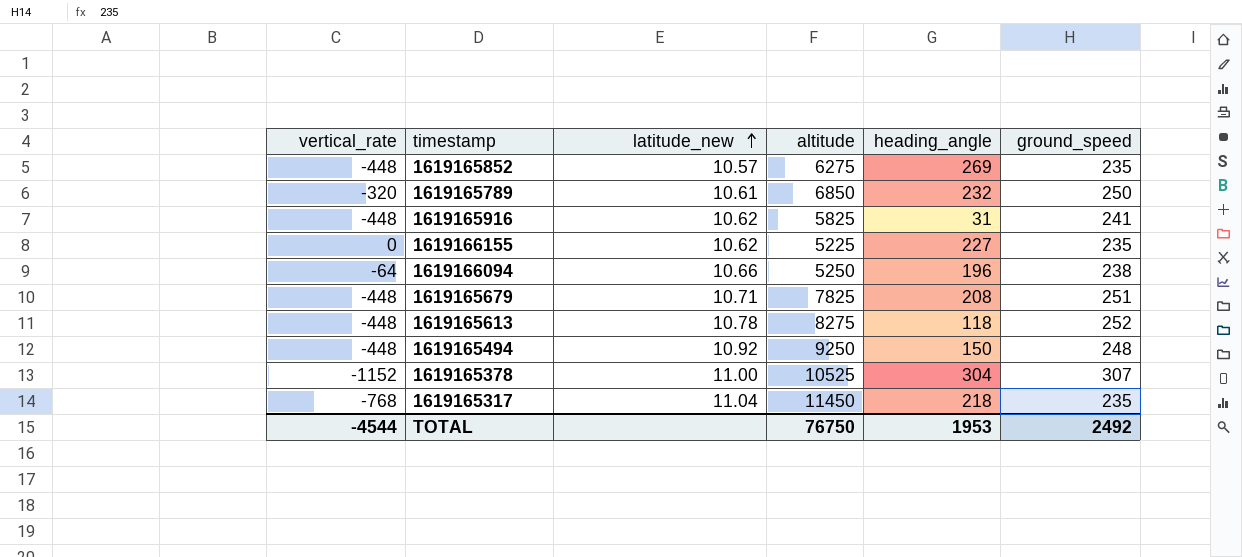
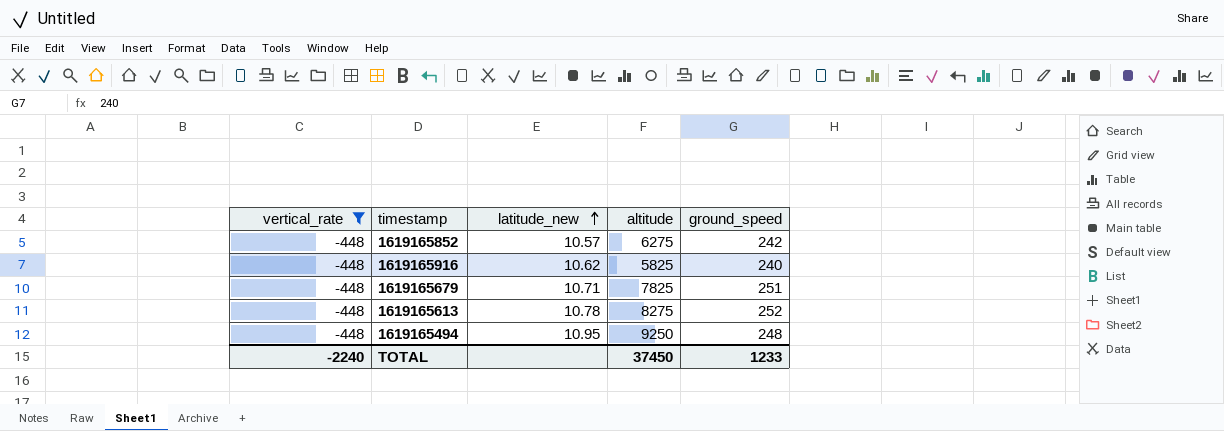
filter: none -> vertical_rate = -448
column heading_angle | position: 5 -> none
1619165852 | ground_speed: 235 -> 242
1619165916 | ground_speed: 241 -> 240
1619165494 | latitude_new: 10.92 -> 10.95
TOTAL | vertical_rate: -4544 -> -2240
TOTAL | altitude: 76750 -> 37450
TOTAL | ground_speed: 2492 -> 1233

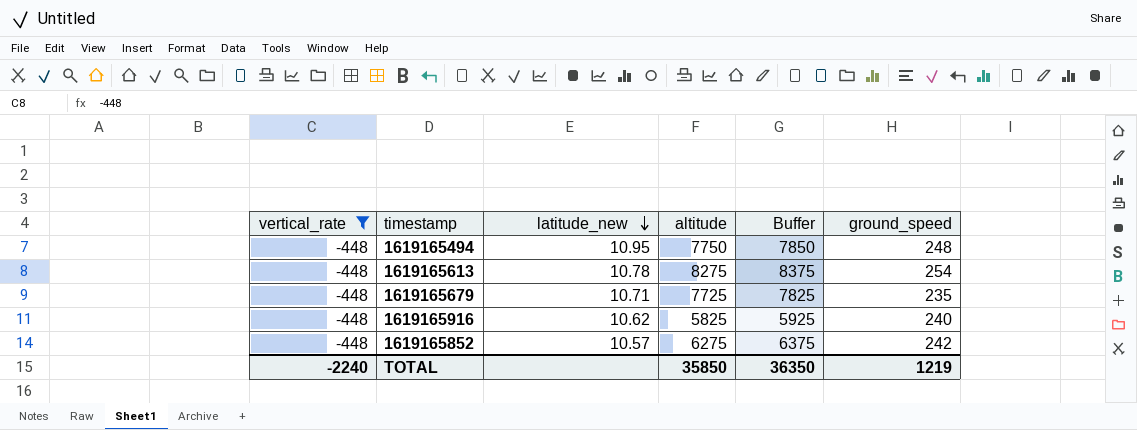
row order: latitude_new ascending -> latitude_new descending
column Buffer | formula: none -> [altitude] + 100
1619165494 | altitude: 9250 -> 7750
1619165613 | ground_speed: 252 -> 254
1619165679 | altitude: 7825 -> 7725
1619165679 | ground_speed: 251 -> 235
TOTAL | altitude: 37450 -> 35850
TOTAL | ground_speed: 1233 -> 1219

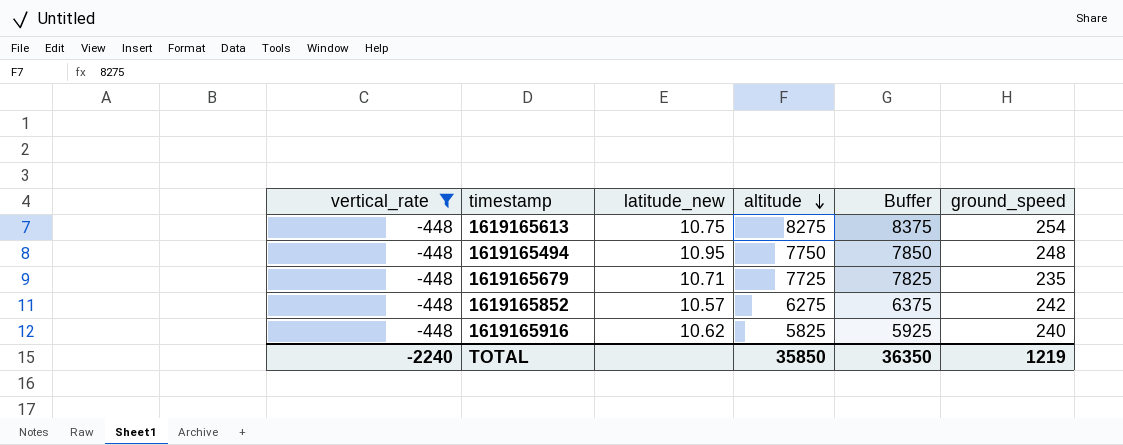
row order: latitude_new descending -> altitude descending
1619165613 | latitude_new: 10.78 -> 10.75

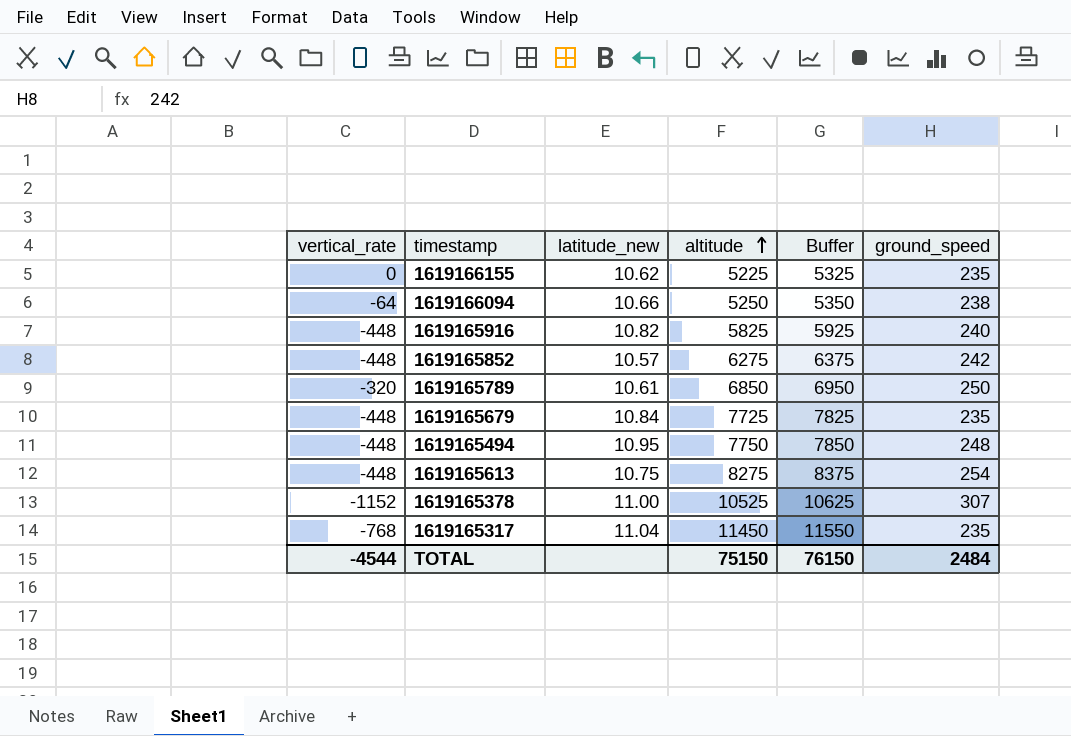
filter: vertical_rate = -448 -> none
row order: altitude descending -> altitude ascending
1619165916 | latitude_new: 10.62 -> 10.82
1619165679 | latitude_new: 10.71 -> 10.84
TOTAL | vertical_rate: -2240 -> -4544
TOTAL | altitude: 35850 -> 75150
TOTAL | Buffer: 36350 -> 76150
TOTAL | ground_speed: 1219 -> 2484

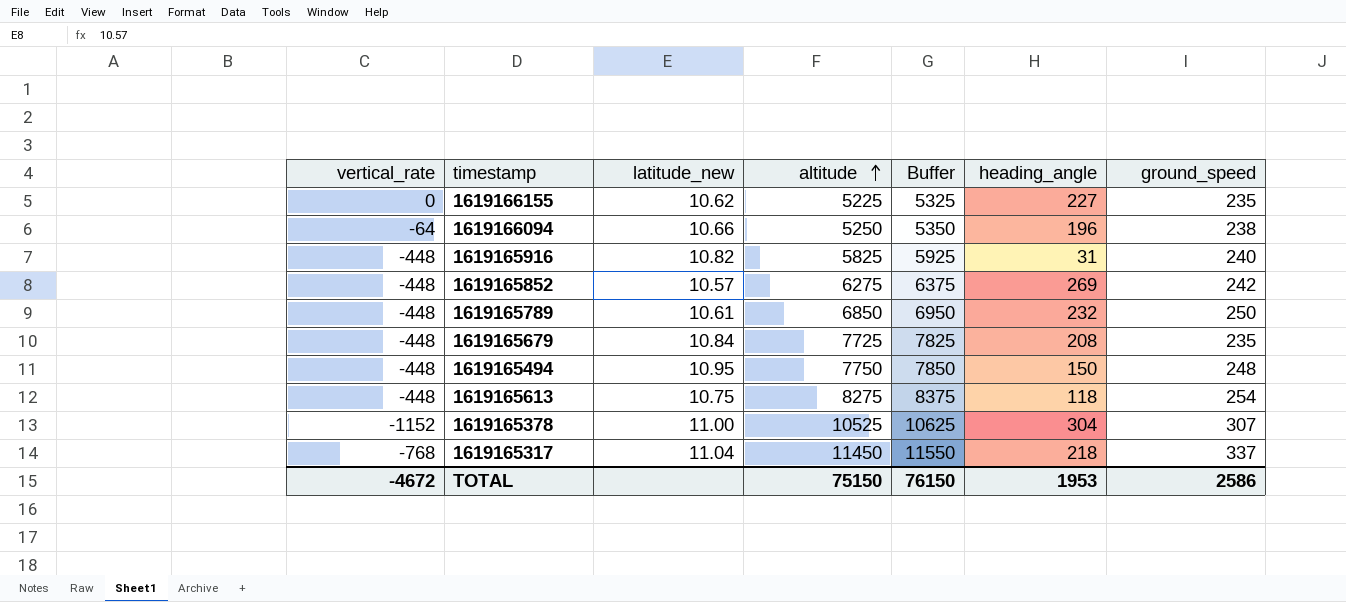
column heading_angle | position: none -> 6
1619165789 | vertical_rate: -320 -> -448
1619165317 | ground_speed: 235 -> 337
TOTAL | vertical_rate: -4544 -> -4672
TOTAL | ground_speed: 2484 -> 2586

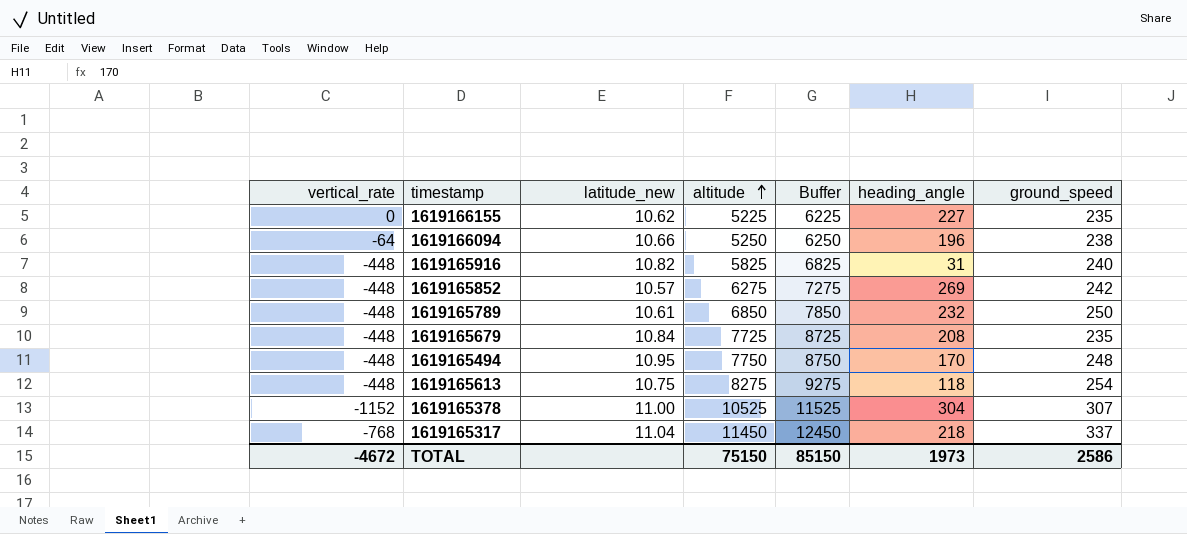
column Buffer | formula: [altitude] + 100 -> [altitude] + 1000
1619165494 | heading_angle: 150 -> 170
TOTAL | Buffer: 76150 -> 85150
TOTAL | heading_angle: 1953 -> 1973

